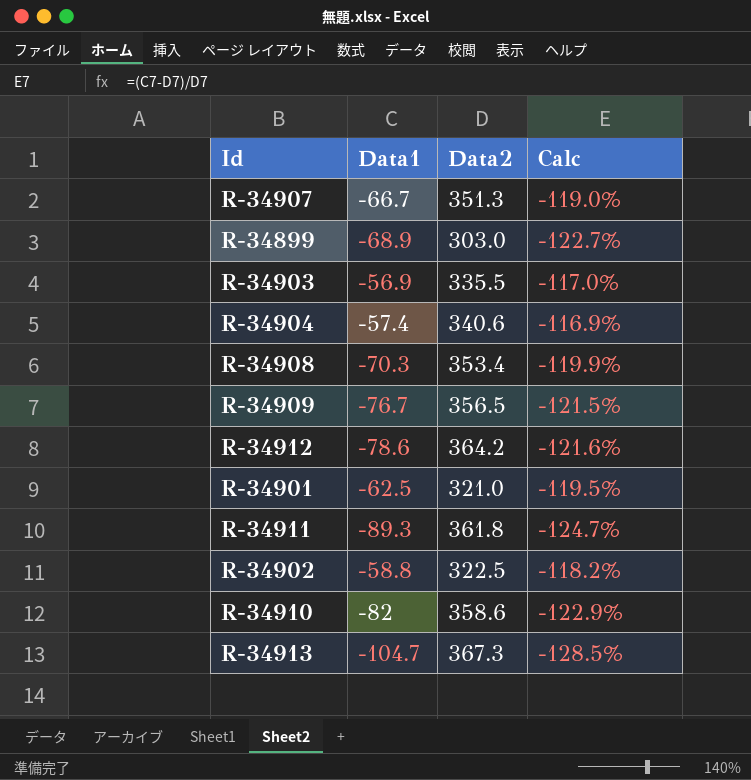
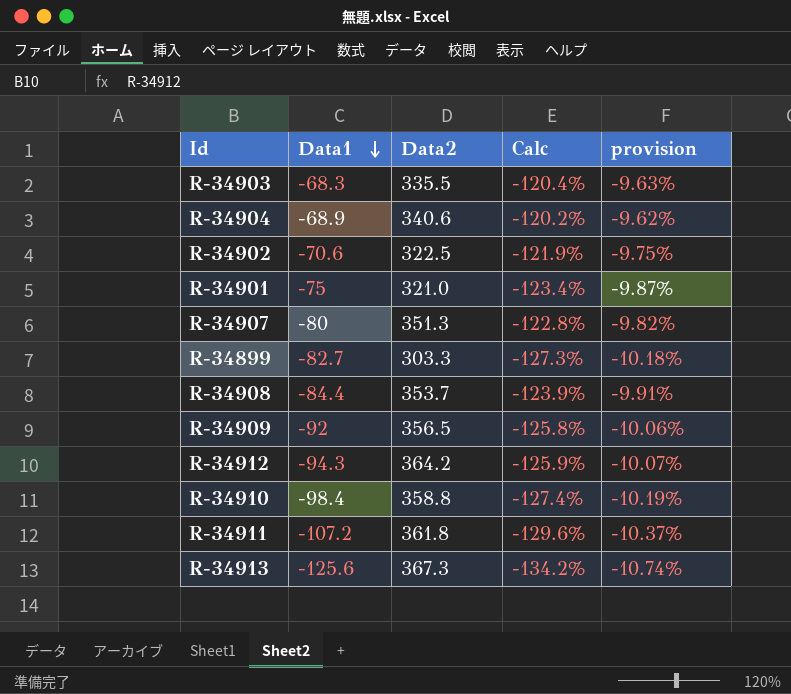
row order: none -> Data1 descending
column provision | formula: none -> [Calc] * 0.08
R-34903 | Data1: -56.9 -> -68.3
R-34903 | Calc: -117.0% -> -120.4%
R-34904 | Data1: -57.4 -> -68.9
R-34904 | Calc: -116.9% -> -120.2%
R-34902 | Data1: -58.8 -> -70.6
R-34902 | Calc: -118.2% -> -121.9%
R-34901 | Data1: -62.5 -> -75
R-34901 | Calc: -119.5% -> -123.4%
R-34907 | Data1: -66.7 -> -80
R-34907 | Calc: -119.0% -> -122.8%
R-34899 | Data1: -68.9 -> -82.7
R-34899 | Data2: 303.0 -> 303.3
R-34899 | Calc: -122.7% -> -127.3%
R-34908 | Data1: -70.3 -> -84.4
R-34908 | Data2: 353.4 -> 353.7
R-34908 | Calc: -119.9% -> -123.9%
R-34909 | Data1: -76.7 -> -92
R-34909 | Calc: -121.5% -> -125.8%
R-34912 | Data1: -78.6 -> -94.3
R-34912 | Calc: -121.6% -> -125.9%
R-34910 | Data1: -82 -> -98.4
R-34910 | Data2: 358.6 -> 358.8
R-34910 | Calc: -122.9% -> -127.4%
R-34911 | Data1: -89.3 -> -107.2
R-34911 | Calc: -124.7% -> -129.6%
R-34913 | Data1: -104.7 -> -125.6
R-34913 | Calc: -128.5% -> -134.2%

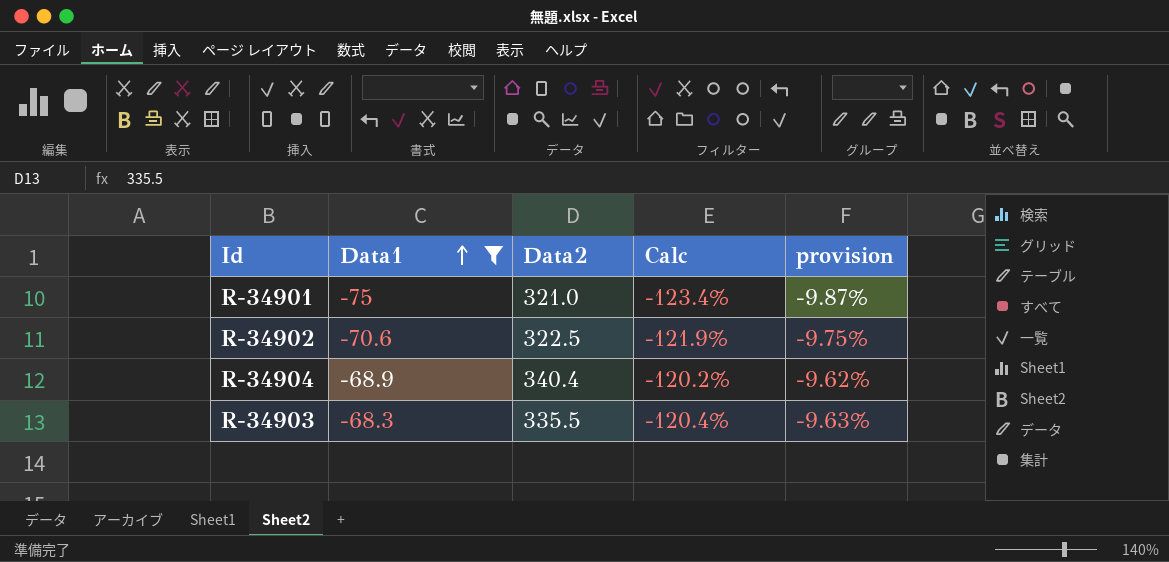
filter: none -> Data1 >= -75
row order: Data1 descending -> Data1 ascending
R-34904 | Data2: 340.6 -> 340.4

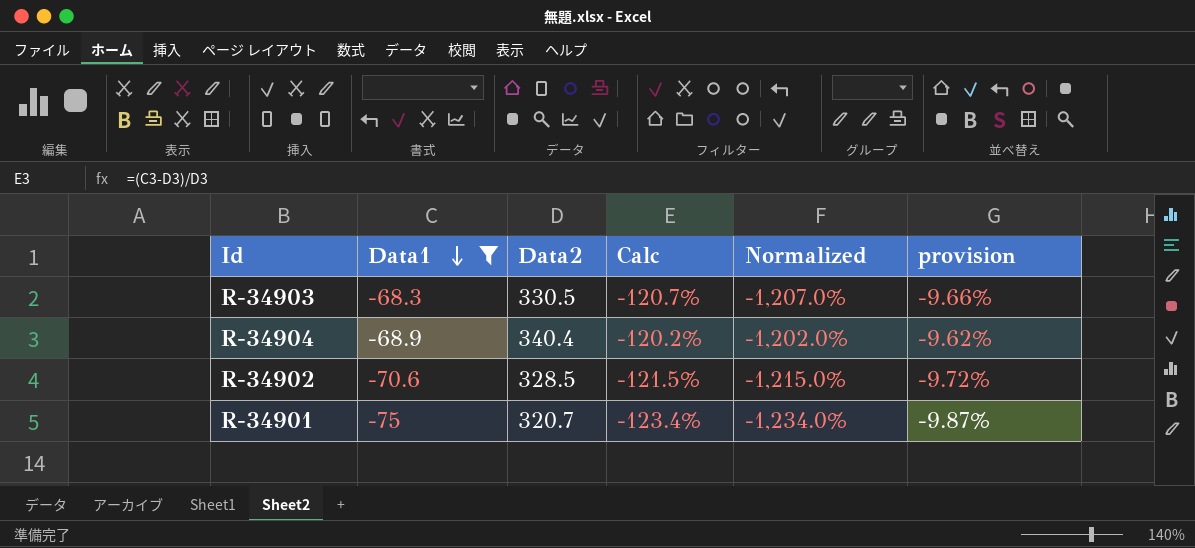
row order: Data1 ascending -> Data1 descending
column Normalized | formula: none -> [Calc] * 10
R-34903 | Data2: 335.5 -> 330.5
R-34903 | Calc: -120.4% -> -120.7%
R-34903 | provision: -9.63% -> -9.66%
R-34902 | Data2: 322.5 -> 328.5
R-34902 | Calc: -121.9% -> -121.5%
R-34902 | provision: -9.75% -> -9.72%
R-34901 | Data2: 321.0 -> 320.7

